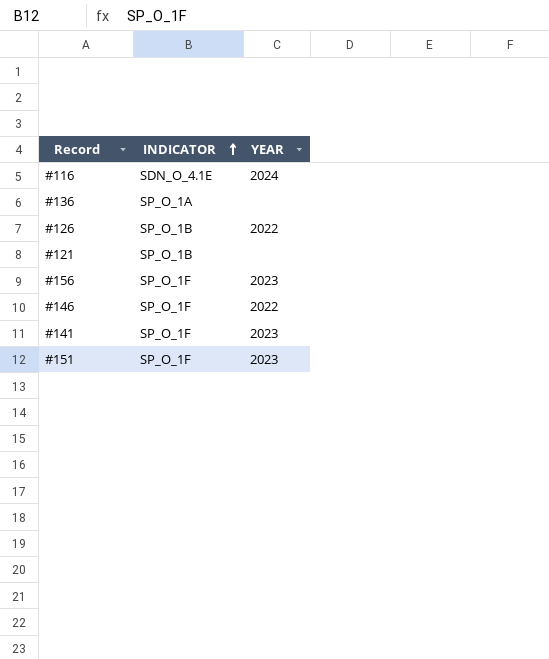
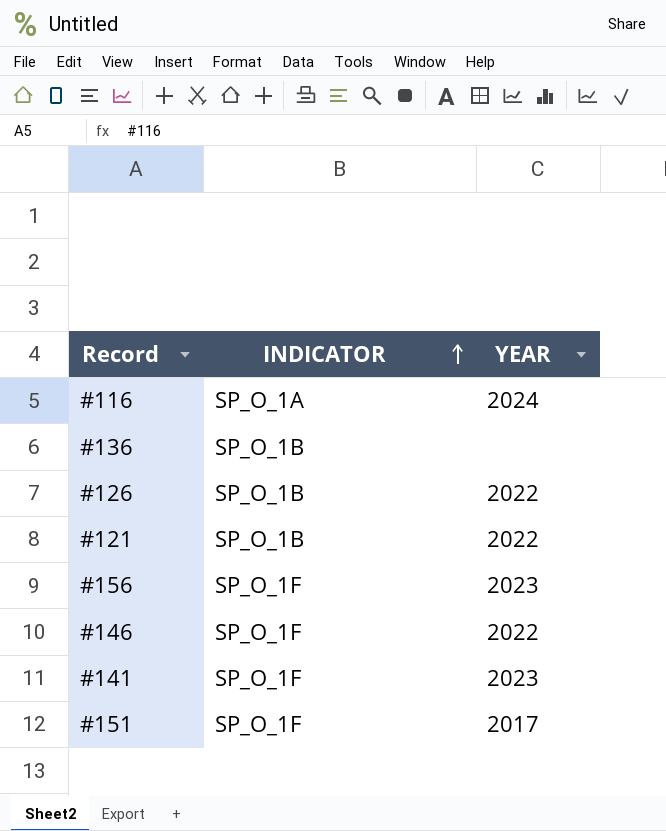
#116 | INDICATOR: SDN_O_4.1E -> SP_O_1A
#136 | INDICATOR: SP_O_1A -> SP_O_1B
#121 | YEAR: none -> 2022
#151 | YEAR: 2023 -> 2017

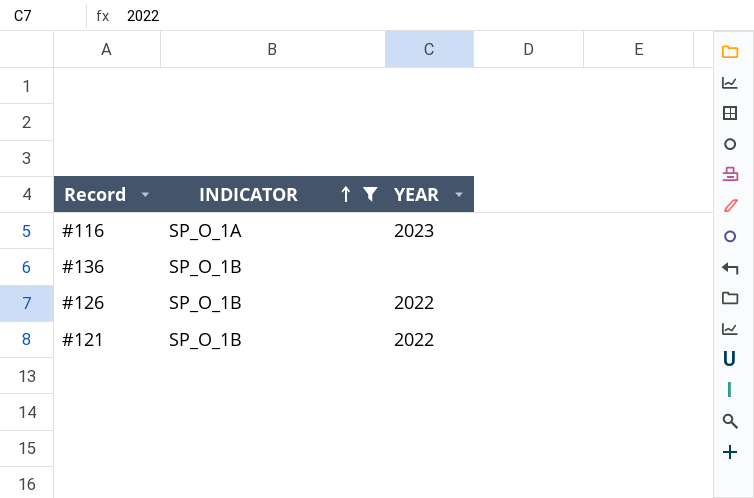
filter: none -> INDICATOR != SP_O_1F
#116 | YEAR: 2024 -> 2023

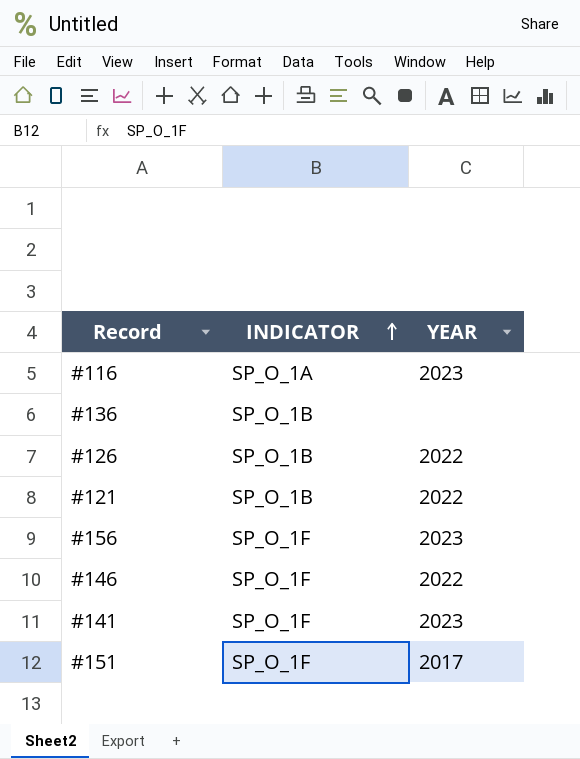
filter: INDICATOR != SP_O_1F -> none

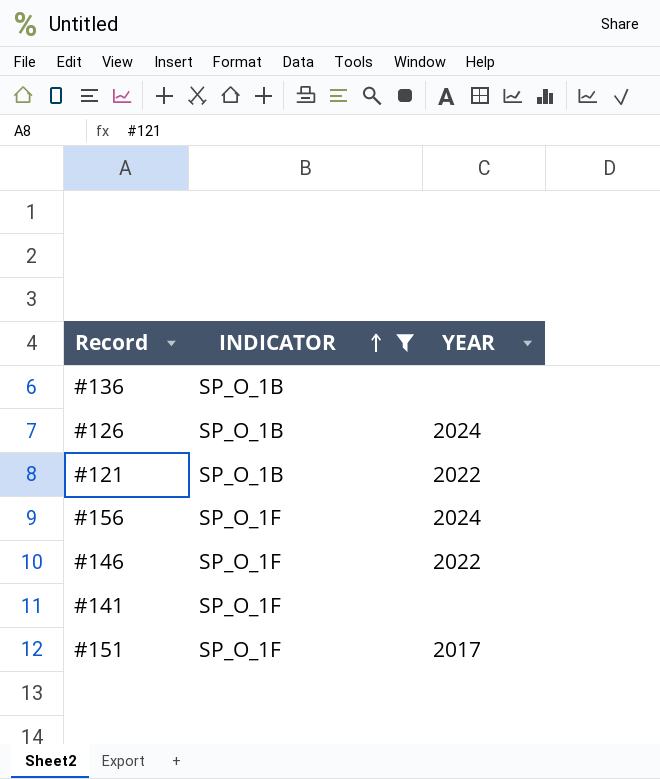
filter: none -> INDICATOR != SP_O_1A
#126 | YEAR: 2022 -> 2024
#156 | YEAR: 2023 -> 2024
#141 | YEAR: 2023 -> none

